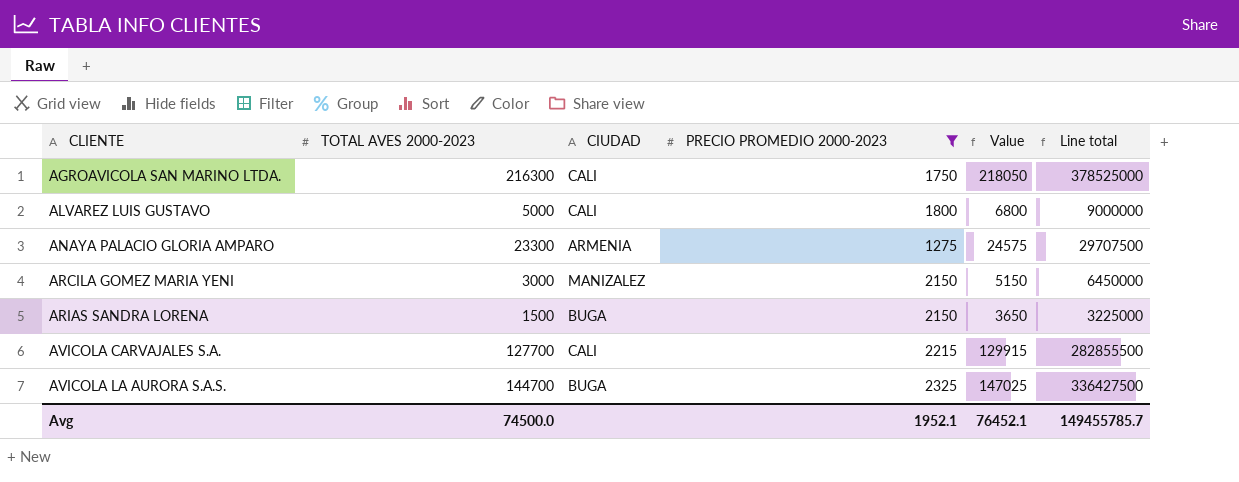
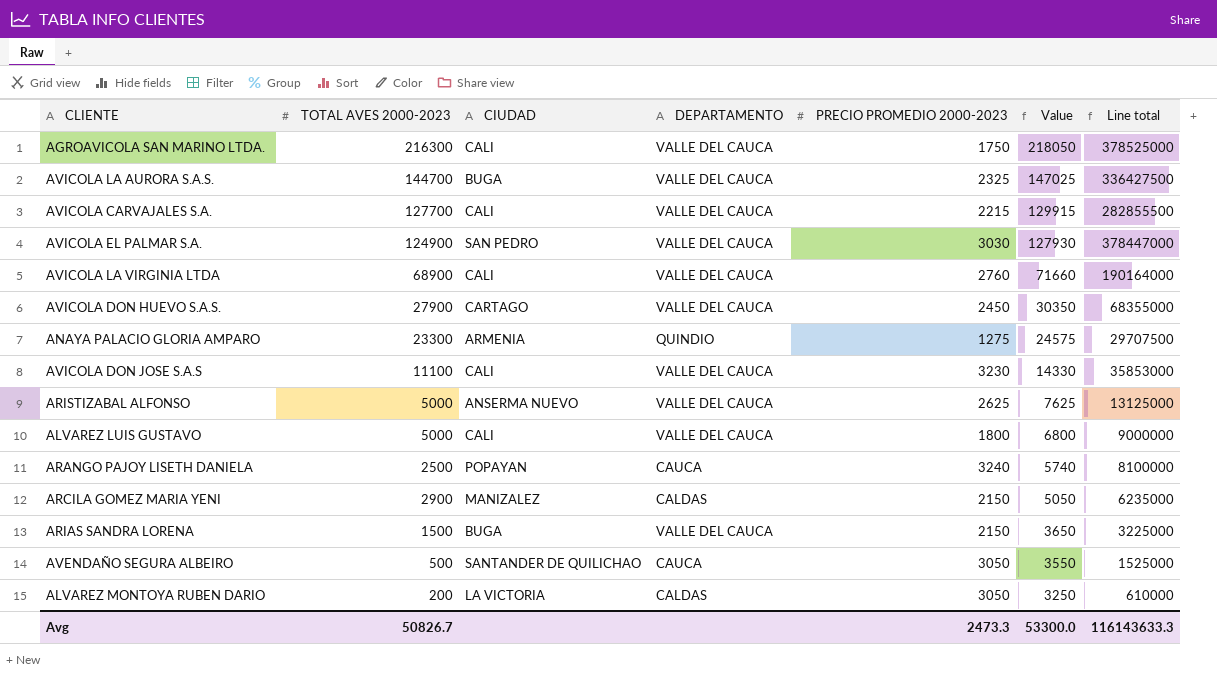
filter: PRECIO PROMEDIO 2000-2023 <= 2325 -> none
row order: CLIENTE ascending -> Value descending
column DEPARTAMENTO | position: none -> 4
ARCILA GOMEZ MARIA YENI | TOTAL AVES 2000-2023: 3000 -> 2900
ARCILA GOMEZ MARIA YENI | Value: 5150 -> 5050
ARCILA GOMEZ MARIA YENI | Line total: 6450000 -> 6235000
Avg | TOTAL AVES 2000-2023: 74500.0 -> 50826.7
Avg | PRECIO PROMEDIO 2000-2023: 1952.1 -> 2473.3
Avg | Value: 76452.1 -> 53300.0
Avg | Line total: 149455785.7 -> 116143633.3

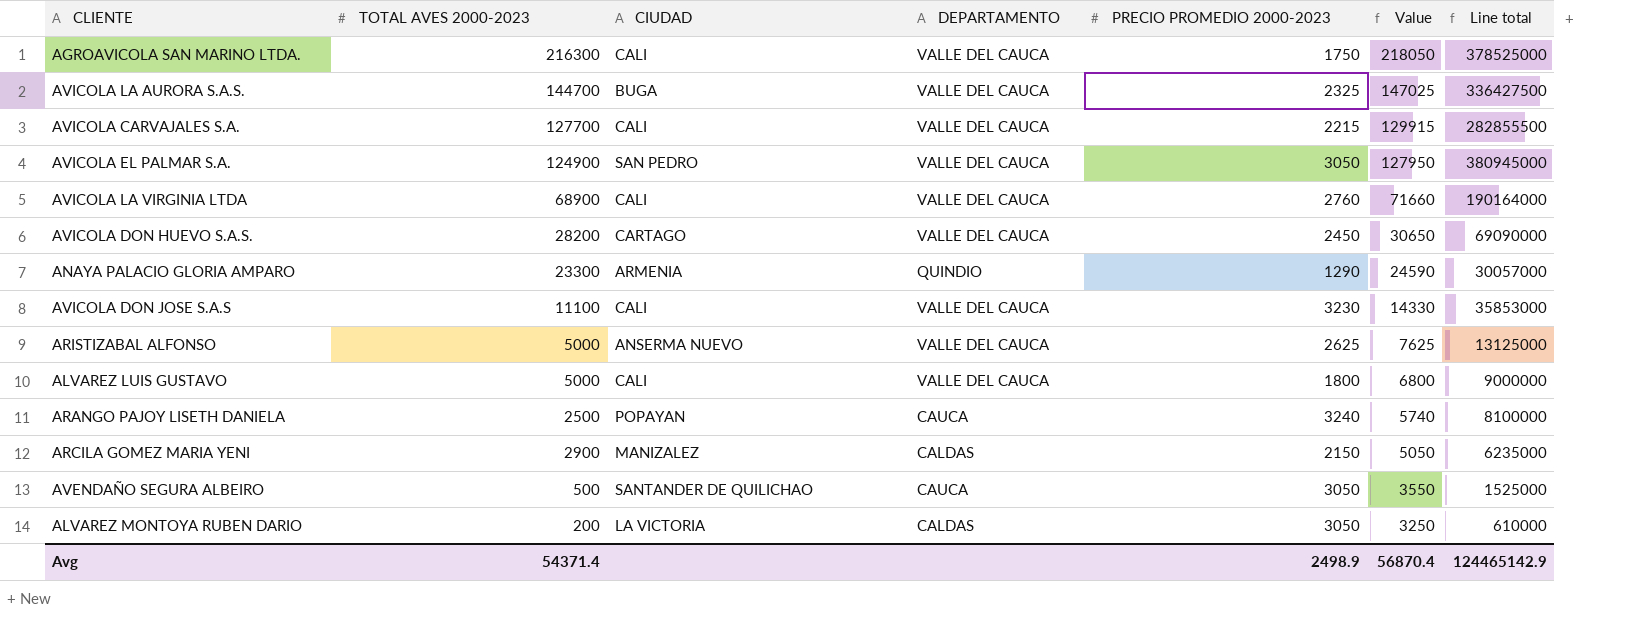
row ARIAS SANDRA LORENA: 1500 | BUGA | VALLE DEL CAUCA | 2150 | 3650 | 3225000 -> none
AVICOLA EL PALMAR S.A. | PRECIO PROMEDIO 2000-2023: 3030 -> 3050
AVICOLA EL PALMAR S.A. | Value: 127930 -> 127950
AVICOLA EL PALMAR S.A. | Line total: 378447000 -> 380945000
AVICOLA DON HUEVO S.A.S. | TOTAL AVES 2000-2023: 27900 -> 28200
AVICOLA DON HUEVO S.A.S. | Value: 30350 -> 30650
AVICOLA DON HUEVO S.A.S. | Line total: 68355000 -> 69090000
ANAYA PALACIO GLORIA AMPARO | PRECIO PROMEDIO 2000-2023: 1275 -> 1290
ANAYA PALACIO GLORIA AMPARO | Value: 24575 -> 24590
ANAYA PALACIO GLORIA AMPARO | Line total: 29707500 -> 30057000
Avg | TOTAL AVES 2000-2023: 50826.7 -> 54371.4
Avg | PRECIO PROMEDIO 2000-2023: 2473.3 -> 2498.9
Avg | Value: 53300.0 -> 56870.4
Avg | Line total: 116143633.3 -> 124465142.9

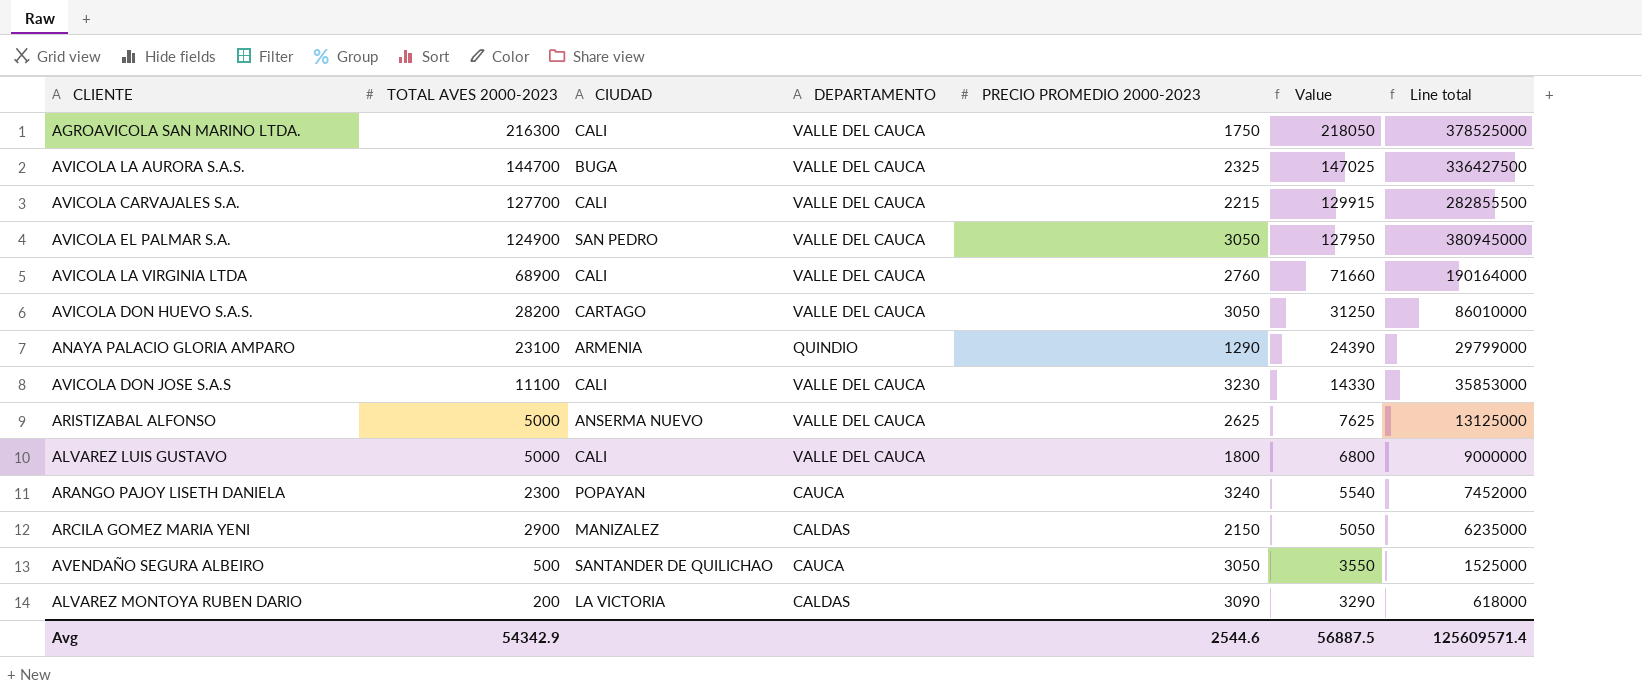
AVICOLA DON HUEVO S.A.S. | PRECIO PROMEDIO 2000-2023: 2450 -> 3050
AVICOLA DON HUEVO S.A.S. | Value: 30650 -> 31250
AVICOLA DON HUEVO S.A.S. | Line total: 69090000 -> 86010000
ANAYA PALACIO GLORIA AMPARO | TOTAL AVES 2000-2023: 23300 -> 23100
ANAYA PALACIO GLORIA AMPARO | Value: 24590 -> 24390
ANAYA PALACIO GLORIA AMPARO | Line total: 30057000 -> 29799000
ARANGO PAJOY LISETH DANIELA | TOTAL AVES 2000-2023: 2500 -> 2300
ARANGO PAJOY LISETH DANIELA | Value: 5740 -> 5540
ARANGO PAJOY LISETH DANIELA | Line total: 8100000 -> 7452000
ALVAREZ MONTOYA RUBEN DARIO | PRECIO PROMEDIO 2000-2023: 3050 -> 3090
ALVAREZ MONTOYA RUBEN DARIO | Value: 3250 -> 3290
ALVAREZ MONTOYA RUBEN DARIO | Line total: 610000 -> 618000
Avg | TOTAL AVES 2000-2023: 54371.4 -> 54342.9
Avg | PRECIO PROMEDIO 2000-2023: 2498.9 -> 2544.6
Avg | Value: 56870.4 -> 56887.5
Avg | Line total: 124465142.9 -> 125609571.4

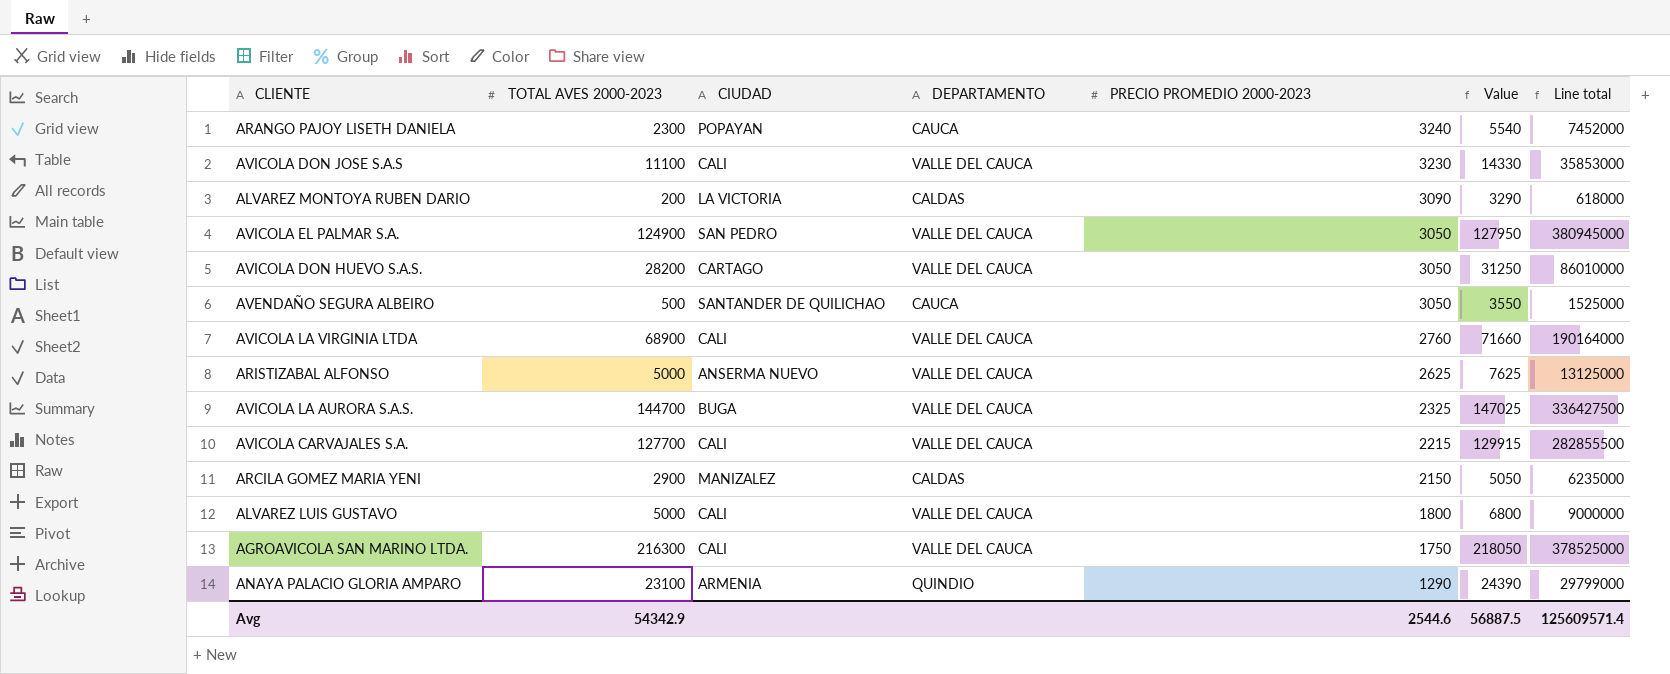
row order: Value descending -> PRECIO PROMEDIO 2000-2023 descending

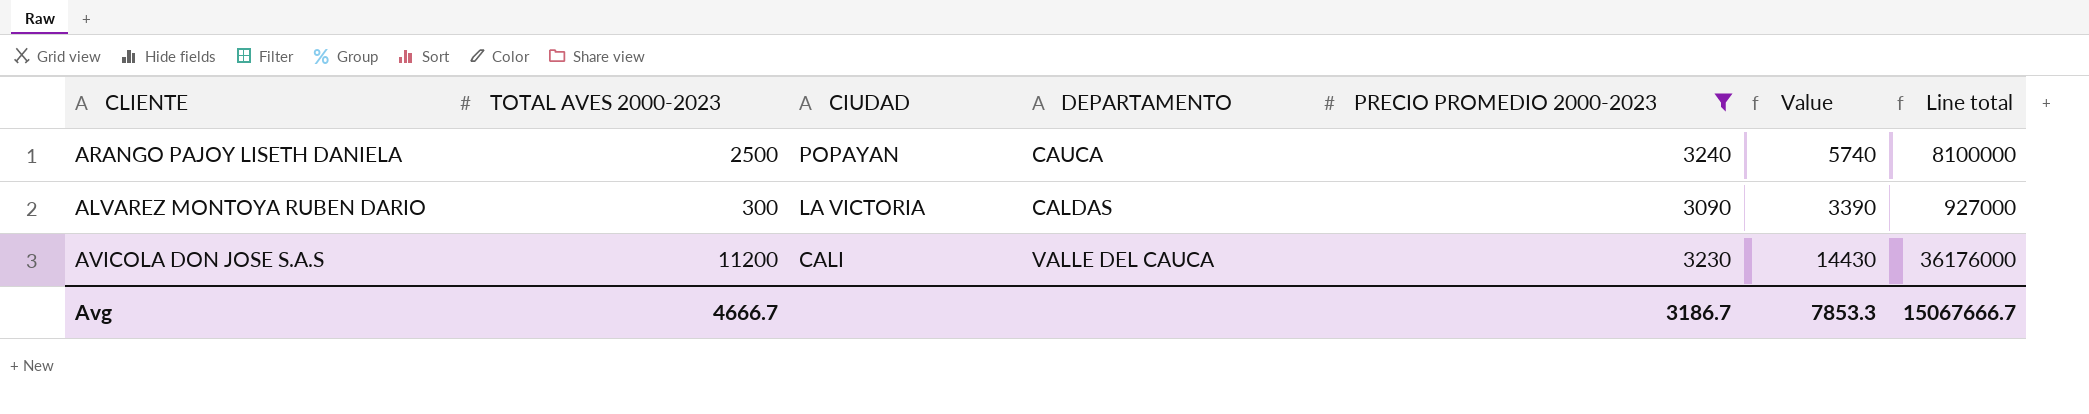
filter: none -> PRECIO PROMEDIO 2000-2023 >= 3090
row order: PRECIO PROMEDIO 2000-2023 descending -> CIUDAD descending
ARANGO PAJOY LISETH DANIELA | TOTAL AVES 2000-2023: 2300 -> 2500
ARANGO PAJOY LISETH DANIELA | Value: 5540 -> 5740
ARANGO PAJOY LISETH DANIELA | Line total: 7452000 -> 8100000
ALVAREZ MONTOYA RUBEN DARIO | TOTAL AVES 2000-2023: 200 -> 300
ALVAREZ MONTOYA RUBEN DARIO | Value: 3290 -> 3390
ALVAREZ MONTOYA RUBEN DARIO | Line total: 618000 -> 927000
AVICOLA DON JOSE S.A.S | TOTAL AVES 2000-2023: 11100 -> 11200
AVICOLA DON JOSE S.A.S | Value: 14330 -> 14430
AVICOLA DON JOSE S.A.S | Line total: 35853000 -> 36176000
Avg | TOTAL AVES 2000-2023: 54342.9 -> 4666.7
Avg | PRECIO PROMEDIO 2000-2023: 2544.6 -> 3186.7
Avg | Value: 56887.5 -> 7853.3
Avg | Line total: 125609571.4 -> 15067666.7

